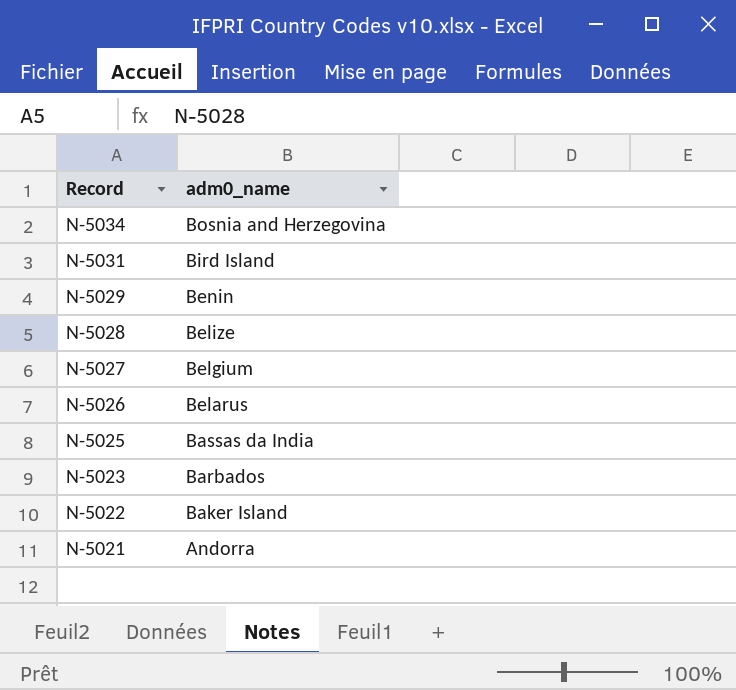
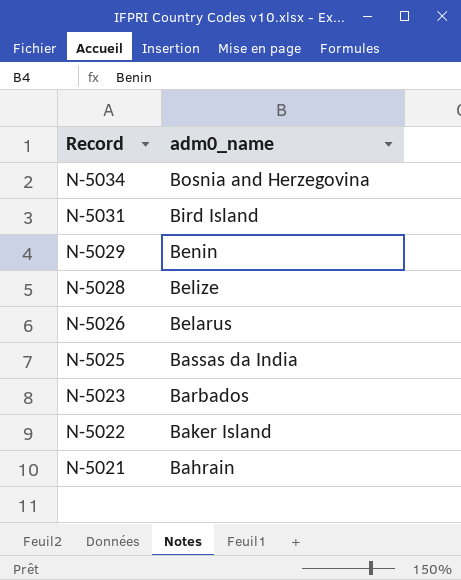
row N-5027: Belgium -> none
N-5021 | adm0_name: Andorra -> Bahrain

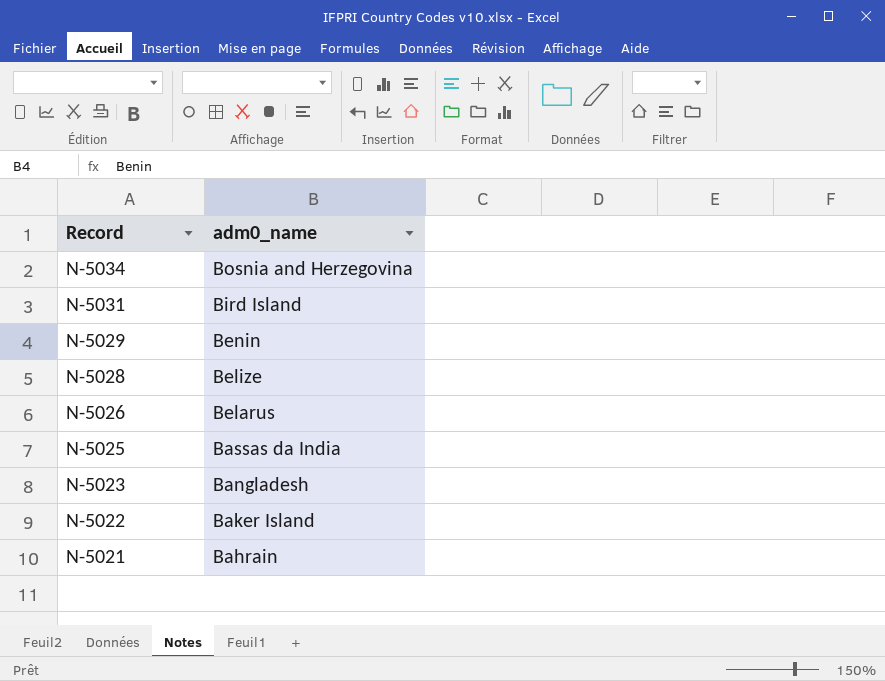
N-5023 | adm0_name: Barbados -> Bangladesh

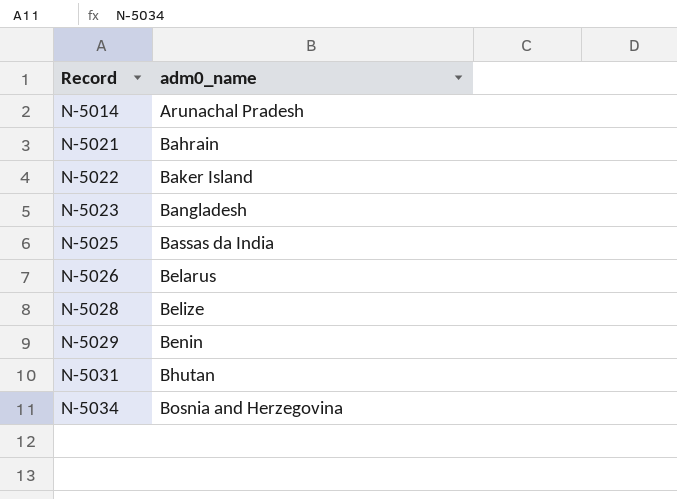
row order: Record descending -> Record ascending
row N-5014: none -> Arunachal Pradesh
N-5031 | adm0_name: Bird Island -> Bhutan

